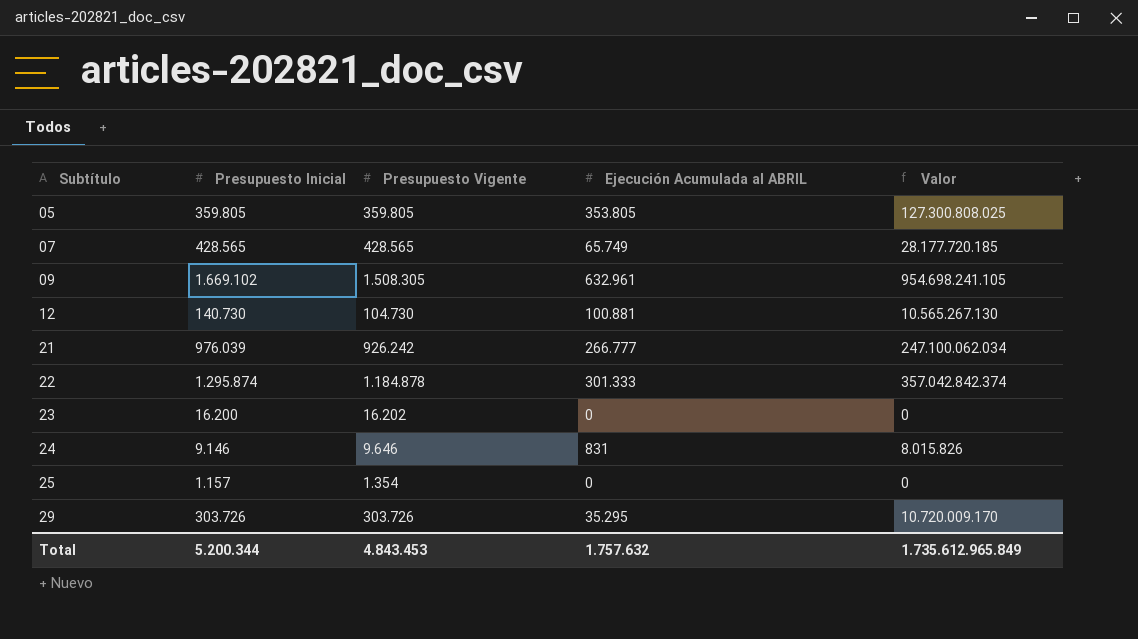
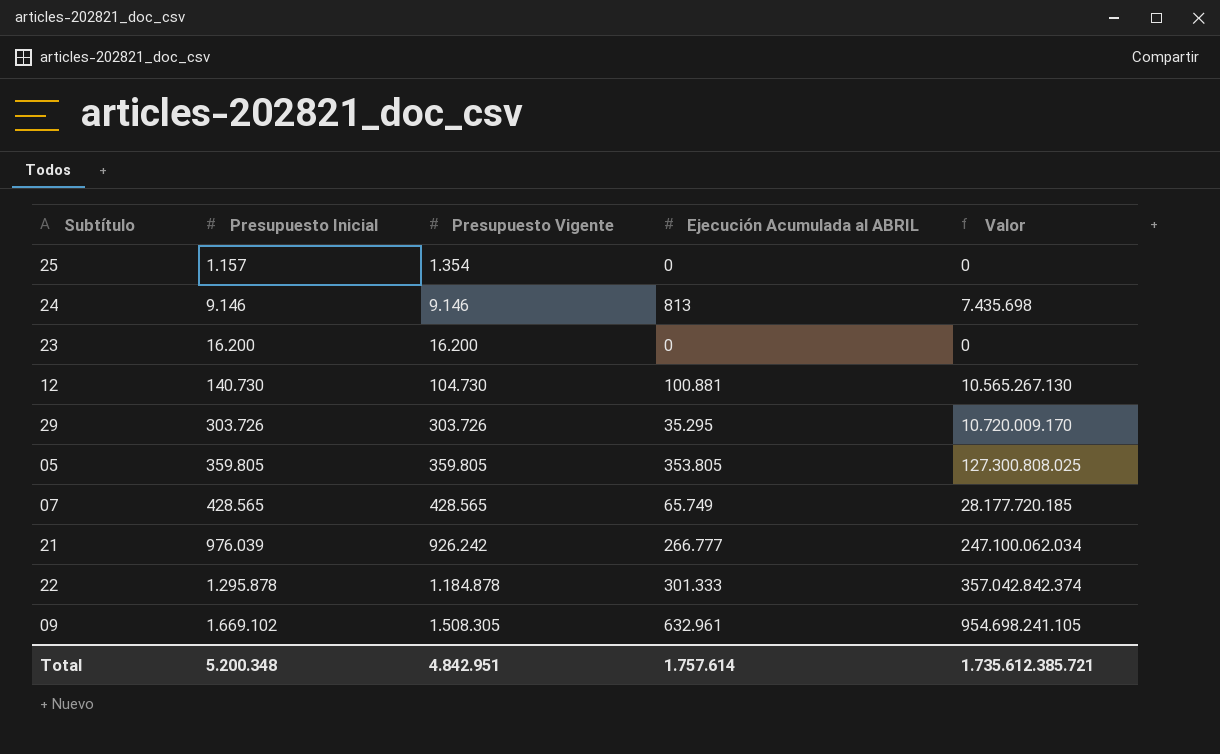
row order: Subtítulo ascending -> Presupuesto Inicial ascending
24 | Presupuesto Vigente: 9.646 -> 9.146
24 | Ejecución Acumulada al ABRIL: 831 -> 813
24 | Valor: 8.015.826 -> 7.435.698
23 | Presupuesto Vigente: 16.202 -> 16.200
22 | Presupuesto Inicial: 1.295.874 -> 1.295.878
Total | Presupuesto Inicial: 5.200.344 -> 5.200.348
Total | Presupuesto Vigente: 4.843.453 -> 4.842.951
Total | Ejecución Acumulada al ABRIL: 1.757.632 -> 1.757.614
Total | Valor: 1.735.612.965.849 -> 1.735.612.385.721

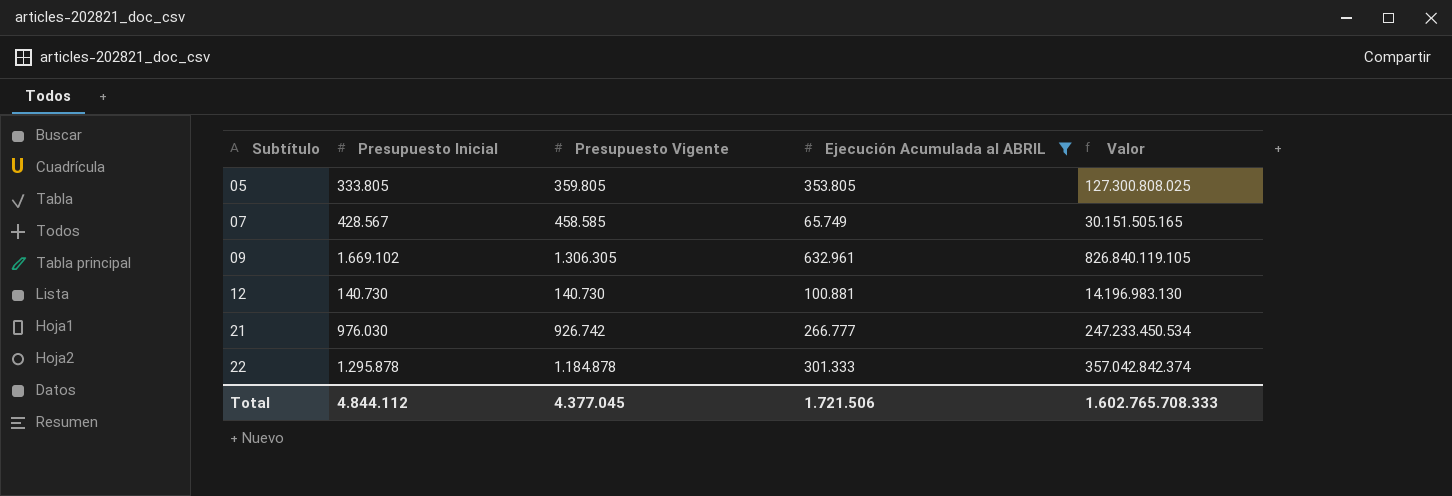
filter: none -> Ejecución Acumulada al ABRIL >= 65.749
row order: Presupuesto Inicial ascending -> Subtítulo ascending
05 | Presupuesto Inicial: 359.805 -> 333.805
07 | Presupuesto Inicial: 428.565 -> 428.567
07 | Presupuesto Vigente: 428.565 -> 458.585
07 | Valor: 28.177.720.185 -> 30.151.505.165
09 | Presupuesto Vigente: 1.508.305 -> 1.306.305
09 | Valor: 954.698.241.105 -> 826.840.119.105
12 | Presupuesto Vigente: 104.730 -> 140.730
12 | Valor: 10.565.267.130 -> 14.196.983.130
21 | Presupuesto Inicial: 976.039 -> 976.030
21 | Presupuesto Vigente: 926.242 -> 926.742
21 | Valor: 247.100.062.034 -> 247.233.450.534
Total | Presupuesto Inicial: 5.200.348 -> 4.844.112
Total | Presupuesto Vigente: 4.842.951 -> 4.377.045
Total | Ejecución Acumulada al ABRIL: 1.757.614 -> 1.721.506
Total | Valor: 1.735.612.385.721 -> 1.602.765.708.333

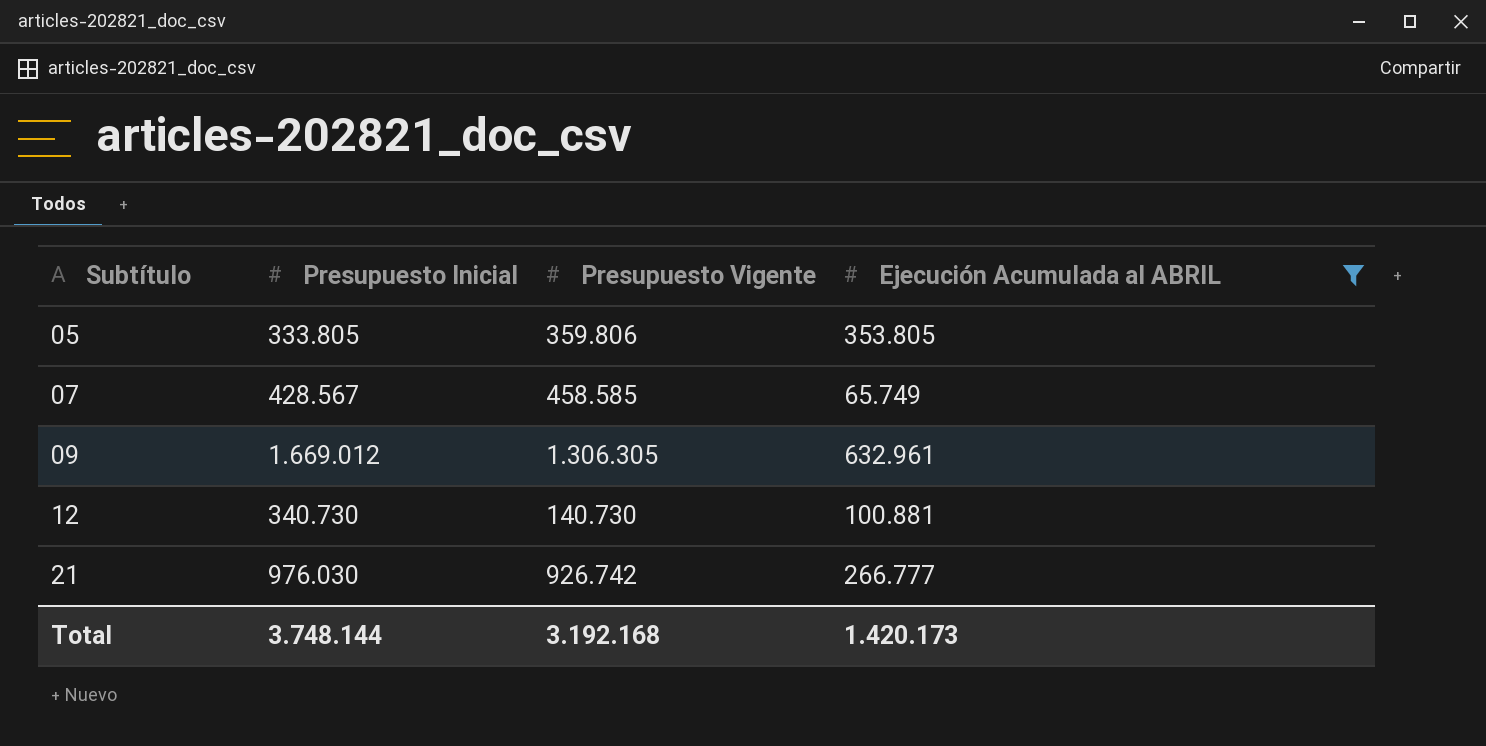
column Valor | formula: [Presupuesto Vigente] * [Ejecución Acumulada al ABRIL] -> none
row 22: 1.295.878 | 1.184.878 | 301.333 | 357.042.842.374 -> none
05 | Presupuesto Vigente: 359.805 -> 359.806
09 | Presupuesto Inicial: 1.669.102 -> 1.669.012
12 | Presupuesto Inicial: 140.730 -> 340.730
Total | Presupuesto Inicial: 4.844.112 -> 3.748.144
Total | Presupuesto Vigente: 4.377.045 -> 3.192.168
Total | Ejecución Acumulada al ABRIL: 1.721.506 -> 1.420.173

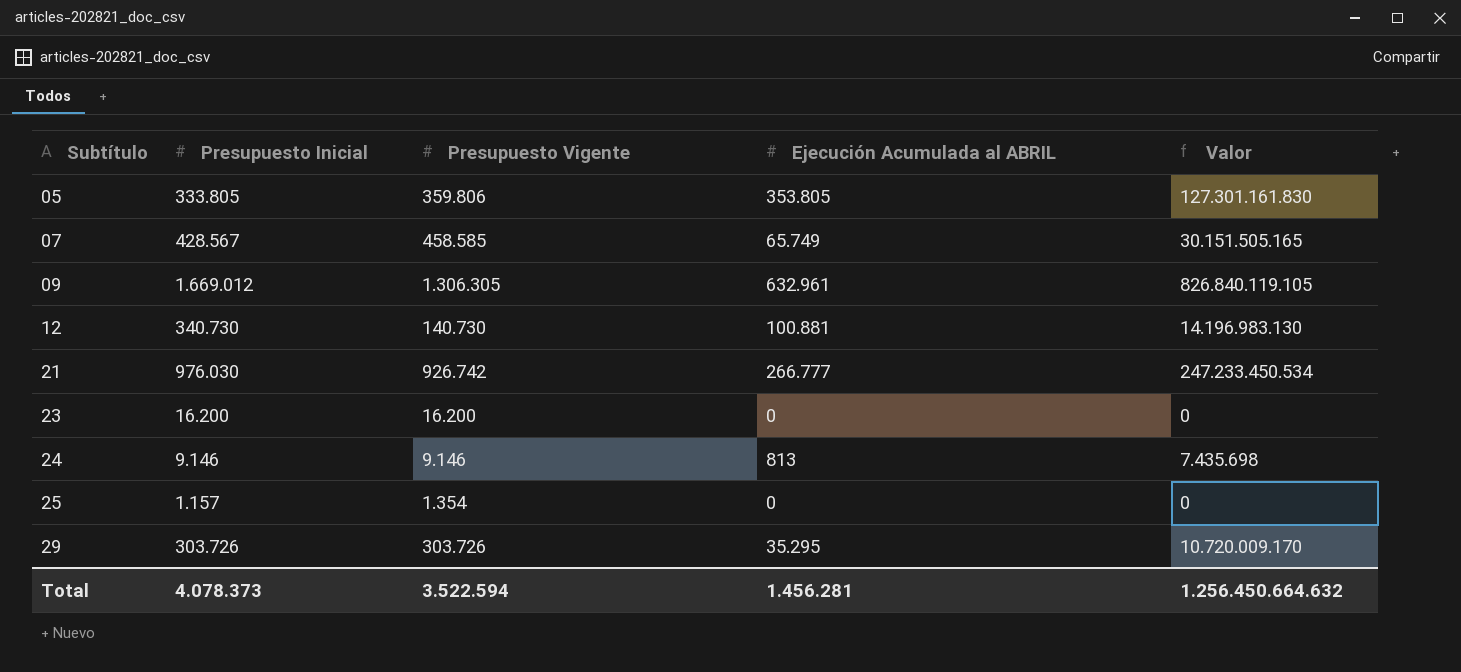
filter: Ejecución Acumulada al ABRIL >= 65.749 -> none
column Valor | formula: none -> [Presupuesto Vigente] * [Ejecución Acumulada al ABRIL]
Total | Presupuesto Inicial: 3.748.144 -> 4.078.373
Total | Presupuesto Vigente: 3.192.168 -> 3.522.594
Total | Ejecución Acumulada al ABRIL: 1.420.173 -> 1.456.281

